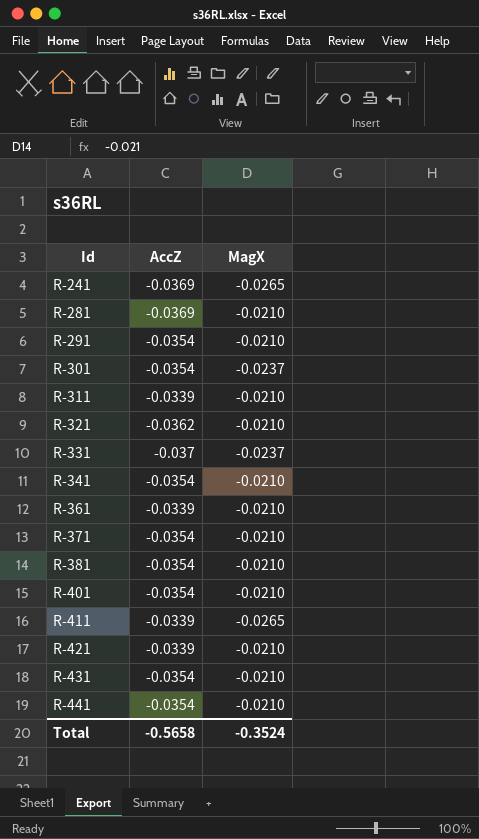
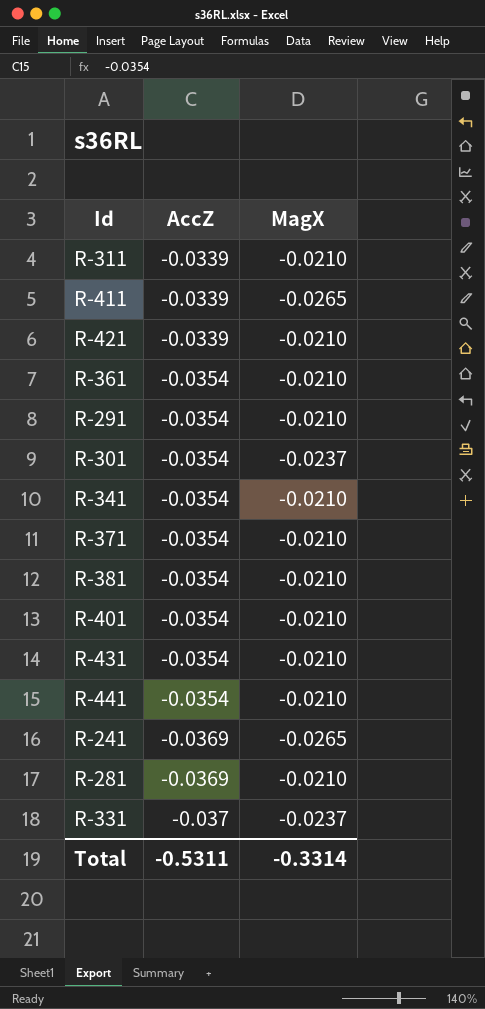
row order: Id ascending -> AccZ descending
row R-321: -0.0362 | -0.0210 -> none
R-361 | AccZ: -0.0339 -> -0.0354
Total | AccZ: -0.5658 -> -0.5311
Total | MagX: -0.3524 -> -0.3314

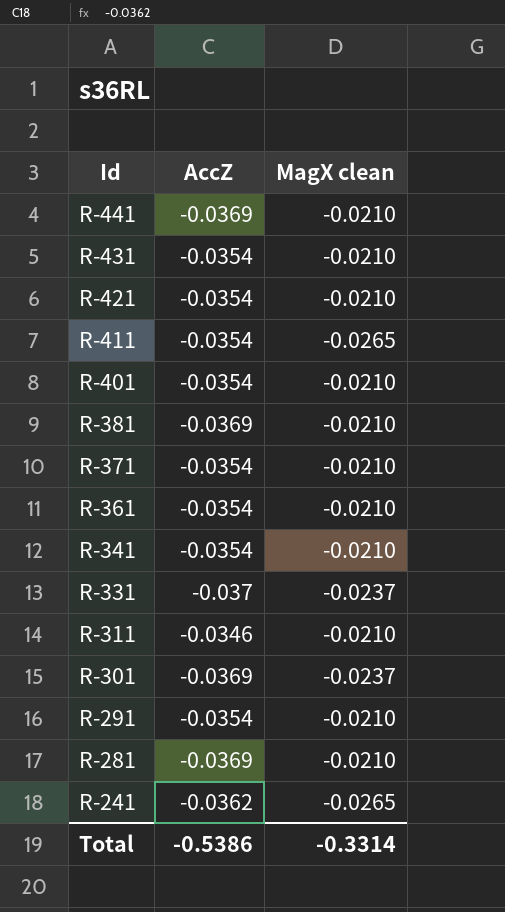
row order: AccZ descending -> Id descending
column name: MagX -> MagX clean
R-441 | AccZ: -0.0354 -> -0.0369
R-421 | AccZ: -0.0339 -> -0.0354
R-411 | AccZ: -0.0339 -> -0.0354
R-381 | AccZ: -0.0354 -> -0.0369
R-311 | AccZ: -0.0339 -> -0.0346
R-301 | AccZ: -0.0354 -> -0.0369
R-241 | AccZ: -0.0369 -> -0.0362
Total | AccZ: -0.5311 -> -0.5386

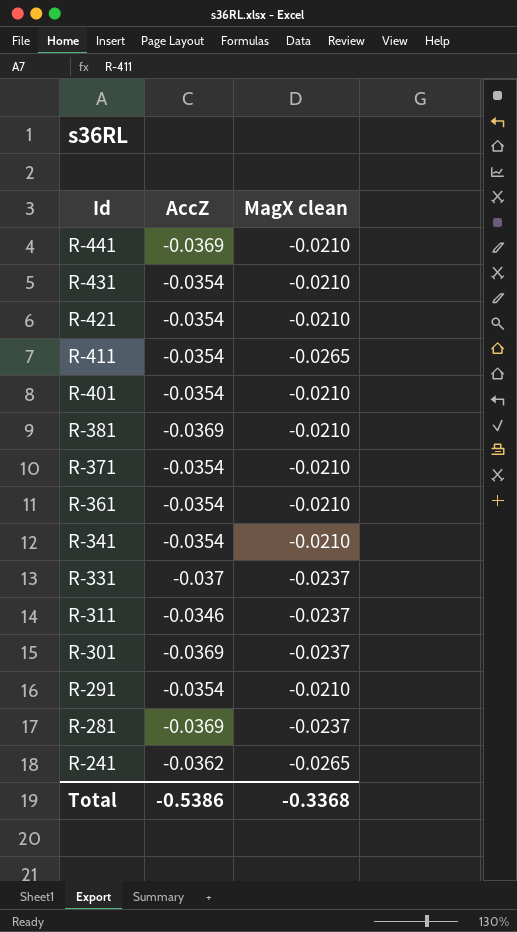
R-311 | MagX clean: -0.0210 -> -0.0237
R-281 | MagX clean: -0.0210 -> -0.0237
Total | MagX clean: -0.3314 -> -0.3368

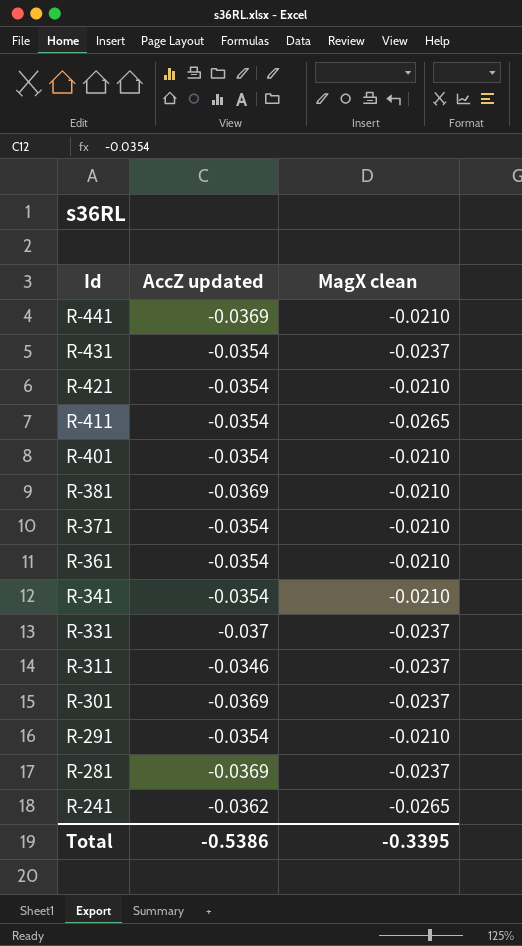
column name: AccZ -> AccZ updated
R-431 | MagX clean: -0.0210 -> -0.0237
Total | MagX clean: -0.3368 -> -0.3395

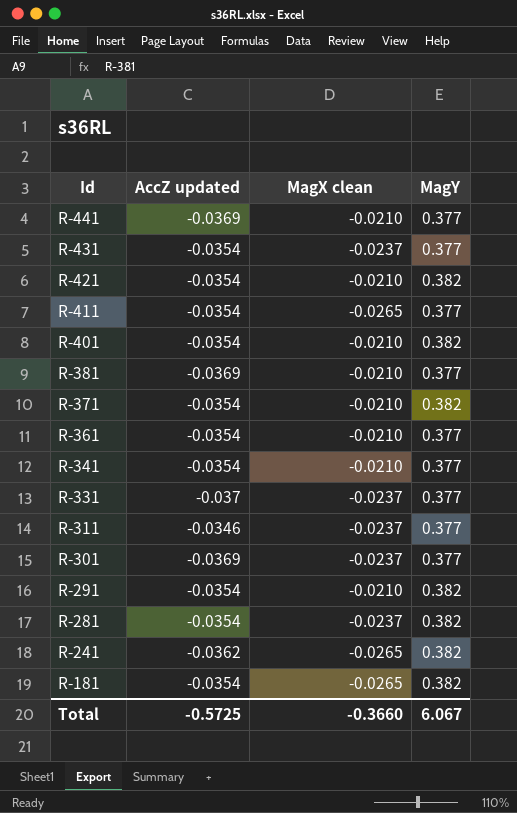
column MagY | position: none -> 4
R-281 | AccZ updated: -0.0369 -> -0.0354
row R-181: none -> -0.0354 | -0.0265 | 0.382
Total | AccZ updated: -0.5386 -> -0.5725
Total | MagX clean: -0.3395 -> -0.3660

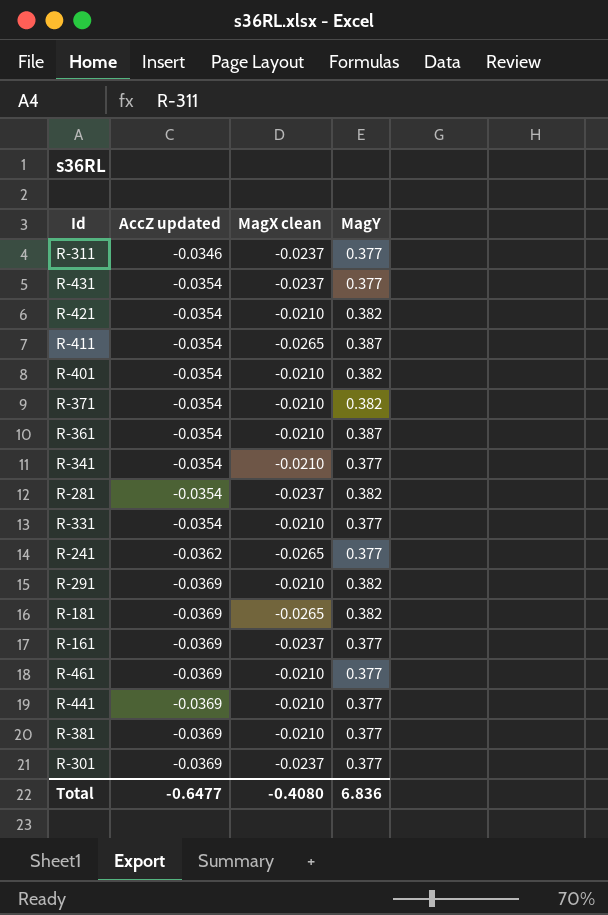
row order: Id descending -> AccZ updated descending
R-411 | MagY: 0.377 -> 0.387
R-361 | MagY: 0.377 -> 0.387
R-331 | AccZ updated: -0.037 -> -0.0354
R-331 | MagX clean: -0.0237 -> -0.0210
R-241 | MagY: 0.382 -> 0.377
R-291 | AccZ updated: -0.0354 -> -0.0369
R-181 | AccZ updated: -0.0354 -> -0.0369
row R-161: none -> -0.0369 | -0.0237 | 0.377
row R-461: none -> -0.0369 | -0.0210 | 0.377
Total | AccZ updated: -0.5725 -> -0.6477
Total | MagX clean: -0.3660 -> -0.4080
Total | MagY: 6.067 -> 6.836

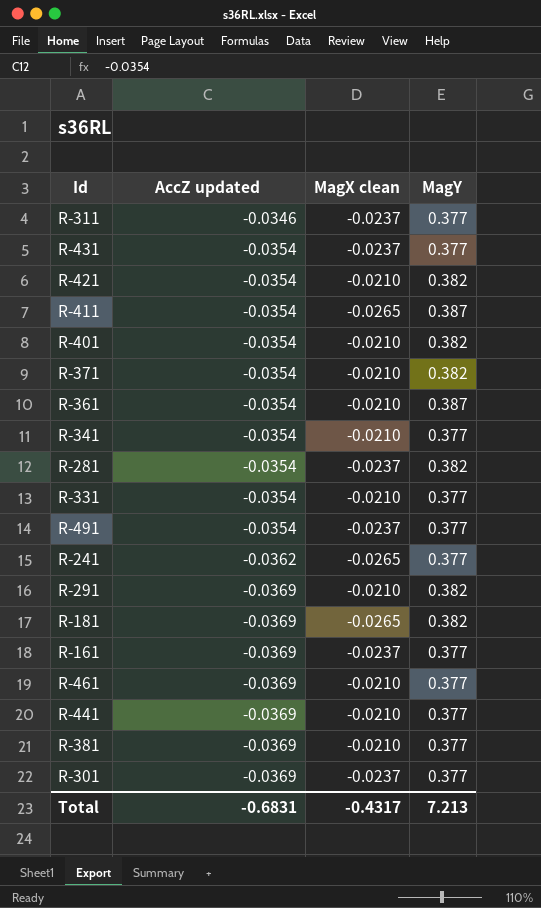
row R-491: none -> -0.0354 | -0.0237 | 0.377
Total | AccZ updated: -0.6477 -> -0.6831
Total | MagX clean: -0.4080 -> -0.4317
Total | MagY: 6.836 -> 7.213

